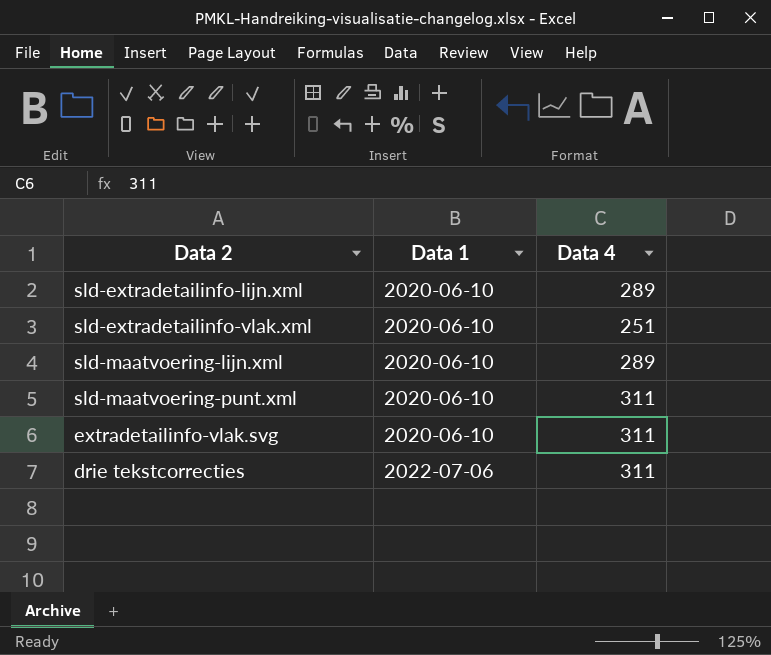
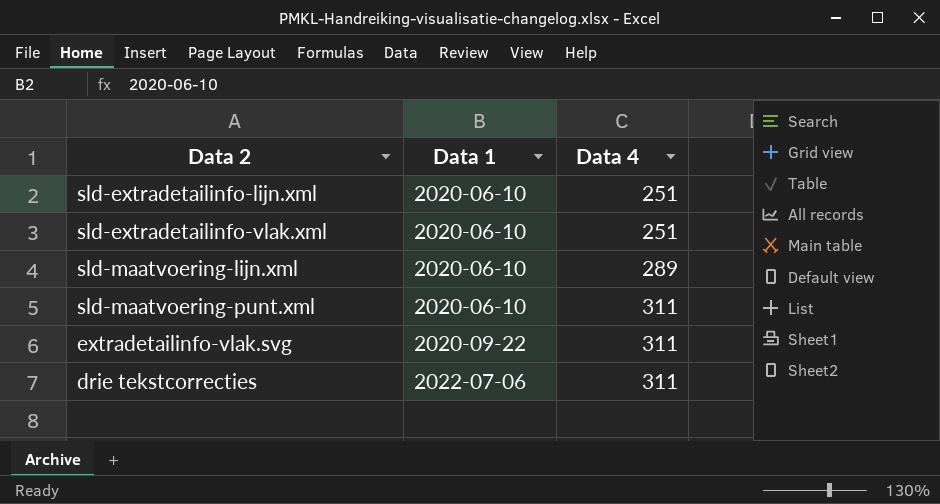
sld-extradetailinfo-lijn.xml | Data 4: 289 -> 251
extradetailinfo-vlak.svg | Data 1: 2020-06-10 -> 2020-09-22

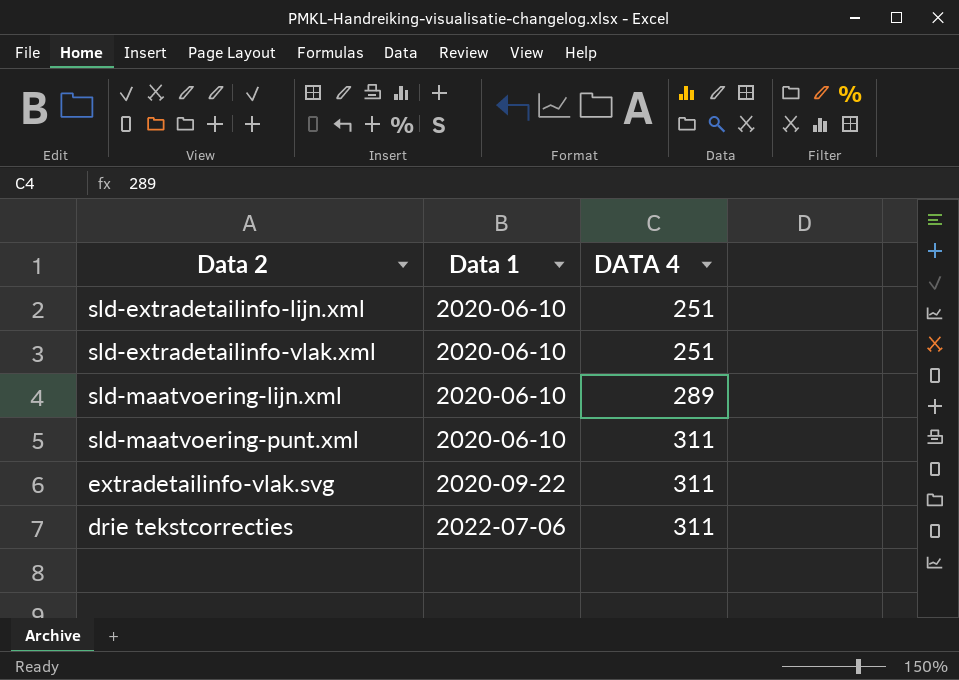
column name: Data 4 -> DATA 4

